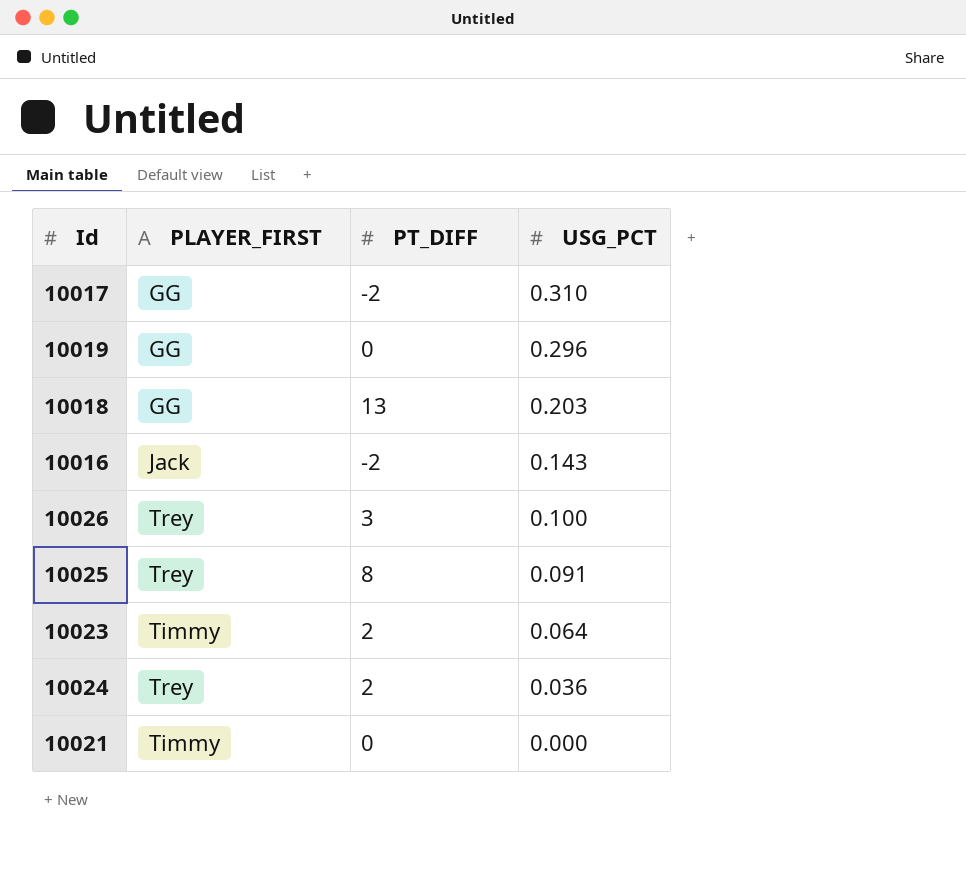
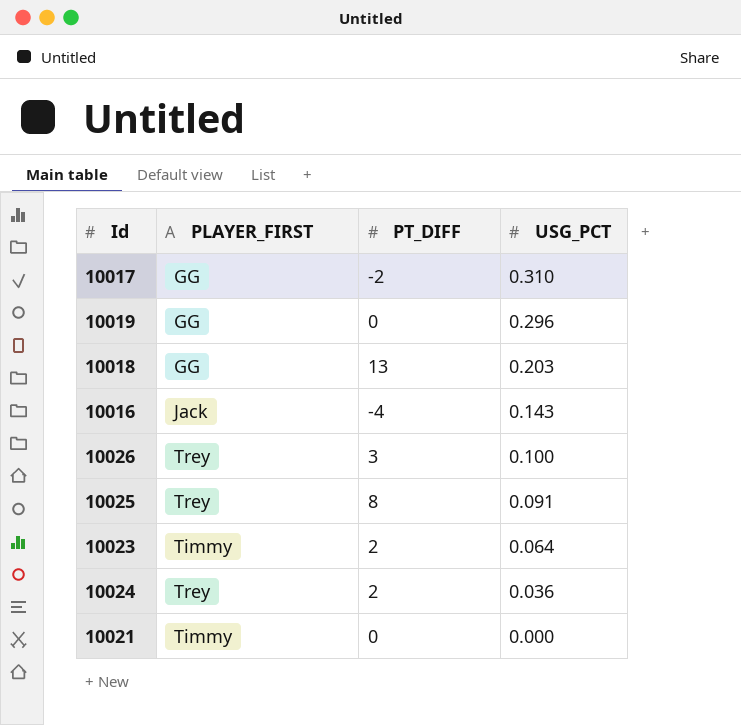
10016 | PT_DIFF: -2 -> -4

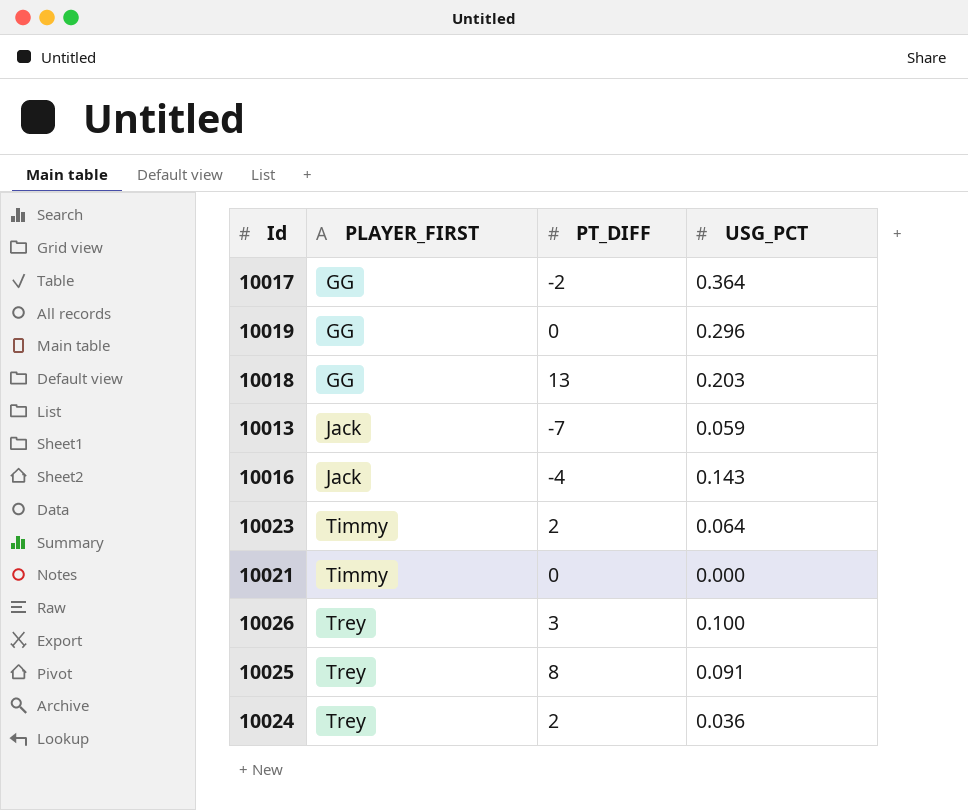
row order: USG_PCT descending -> PLAYER_FIRST ascending
10017 | USG_PCT: 0.310 -> 0.364
row 10013: none -> Jack | -7 | 0.059

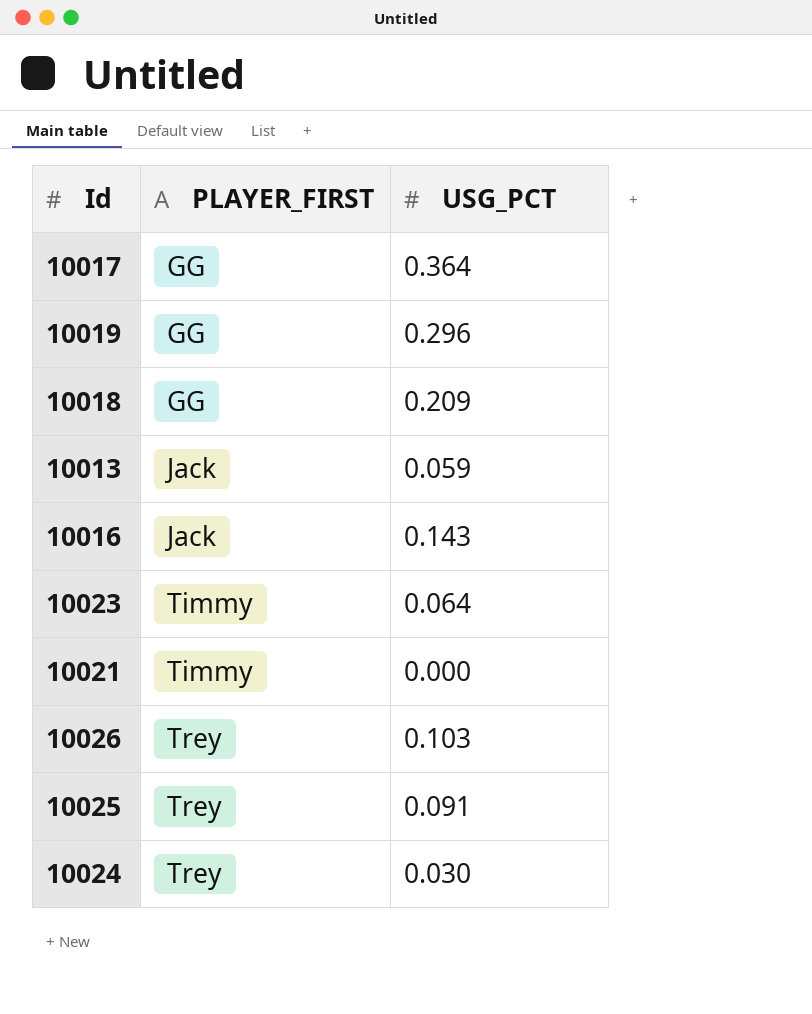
column PT_DIFF | position: 3 -> none
10018 | USG_PCT: 0.203 -> 0.209
10026 | USG_PCT: 0.100 -> 0.103
10024 | USG_PCT: 0.036 -> 0.030

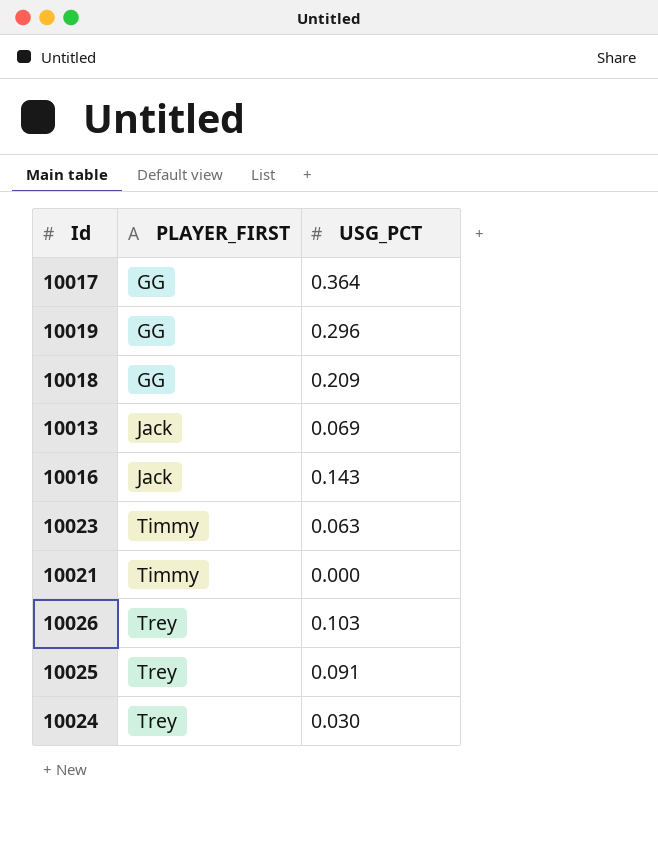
10013 | USG_PCT: 0.059 -> 0.069
10023 | USG_PCT: 0.064 -> 0.063

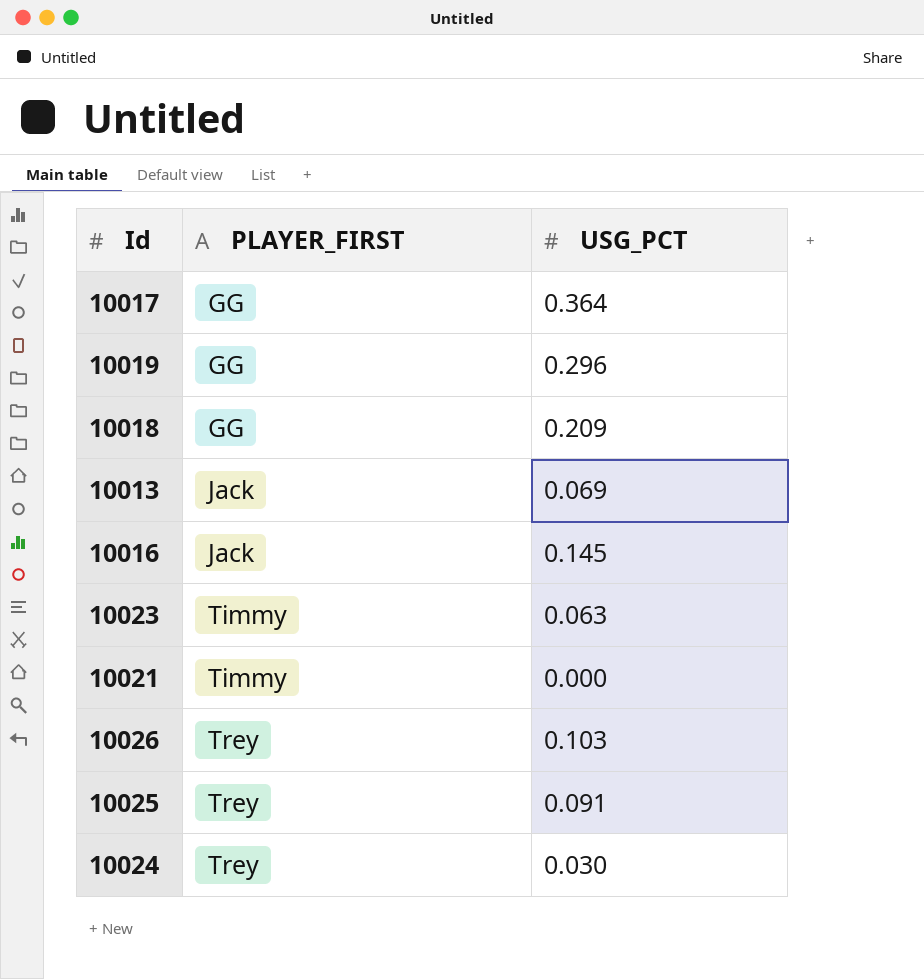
10016 | USG_PCT: 0.143 -> 0.145

